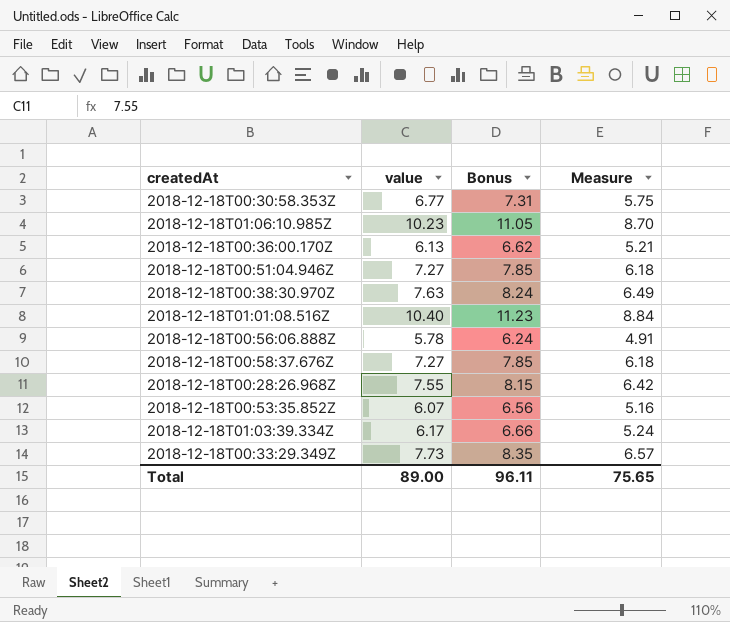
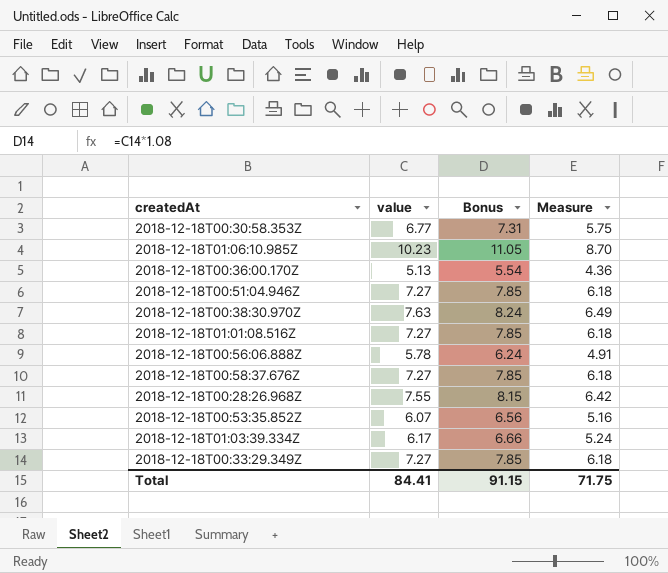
2018-12-18T00:36:00.170Z | value: 6.13 -> 5.13
2018-12-18T00:36:00.170Z | Bonus: 6.62 -> 5.54
2018-12-18T00:36:00.170Z | Measure: 5.21 -> 4.36
2018-12-18T01:01:08.516Z | value: 10.40 -> 7.27
2018-12-18T01:01:08.516Z | Bonus: 11.23 -> 7.85
2018-12-18T01:01:08.516Z | Measure: 8.84 -> 6.18
2018-12-18T00:33:29.349Z | value: 7.73 -> 7.27
2018-12-18T00:33:29.349Z | Bonus: 8.35 -> 7.85
2018-12-18T00:33:29.349Z | Measure: 6.57 -> 6.18
Total | value: 89.00 -> 84.41
Total | Bonus: 96.11 -> 91.15
Total | Measure: 75.65 -> 71.75

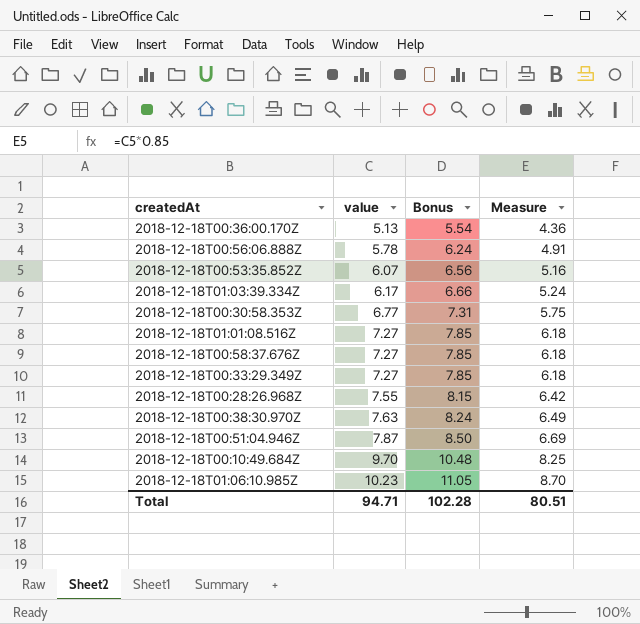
row order: none -> value ascending
2018-12-18T00:51:04.946Z | value: 7.27 -> 7.87
2018-12-18T00:51:04.946Z | Bonus: 7.85 -> 8.50
2018-12-18T00:51:04.946Z | Measure: 6.18 -> 6.69
row 2018-12-18T00:10:49.684Z: none -> 9.70 | 10.48 | 8.25
Total | value: 84.41 -> 94.71
Total | Bonus: 91.15 -> 102.28
Total | Measure: 71.75 -> 80.51

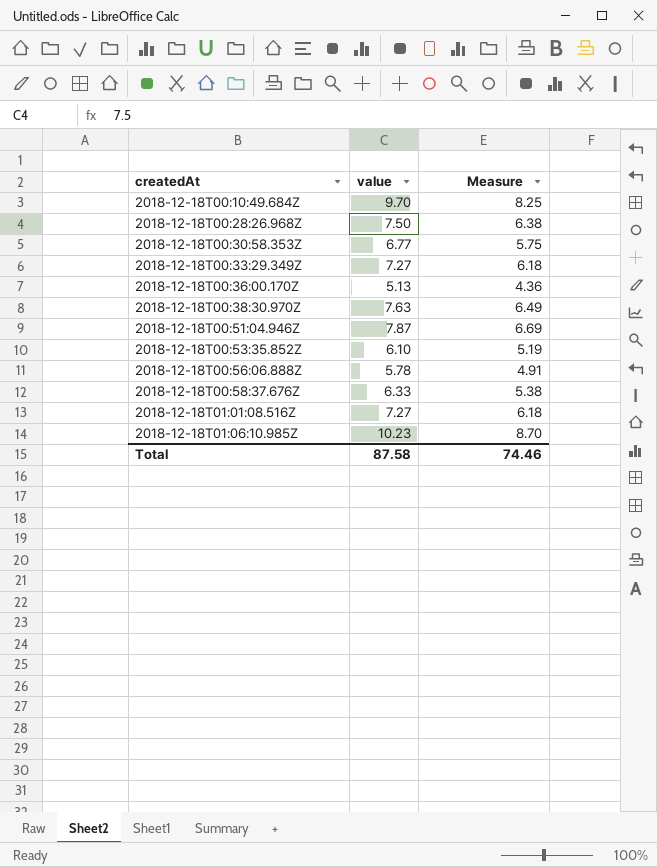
row order: value ascending -> createdAt ascending
column Bonus | formula: [value] * 1.08 -> none
row 2018-12-18T01:03:39.334Z: 6.17 | 6.66 | 5.24 -> none
2018-12-18T00:28:26.968Z | value: 7.55 -> 7.50
2018-12-18T00:28:26.968Z | Measure: 6.42 -> 6.38
2018-12-18T00:53:35.852Z | value: 6.07 -> 6.10
2018-12-18T00:53:35.852Z | Measure: 5.16 -> 5.19
2018-12-18T00:58:37.676Z | value: 7.27 -> 6.33
2018-12-18T00:58:37.676Z | Measure: 6.18 -> 5.38
Total | value: 94.71 -> 87.58
Total | Measure: 80.51 -> 74.46

